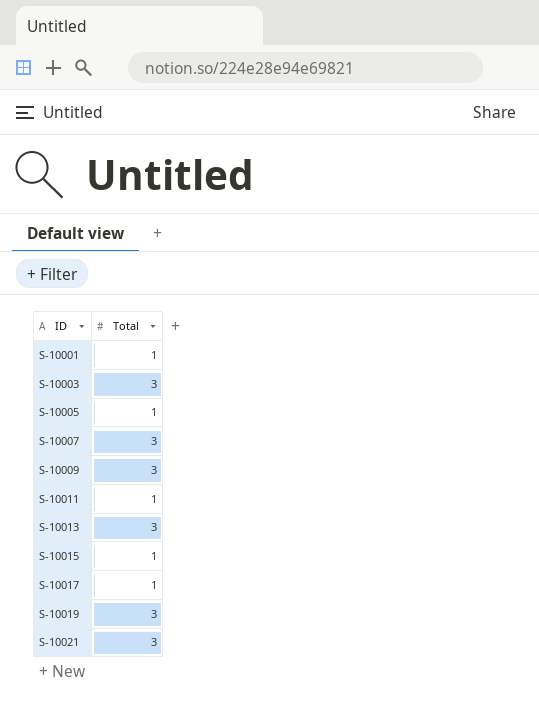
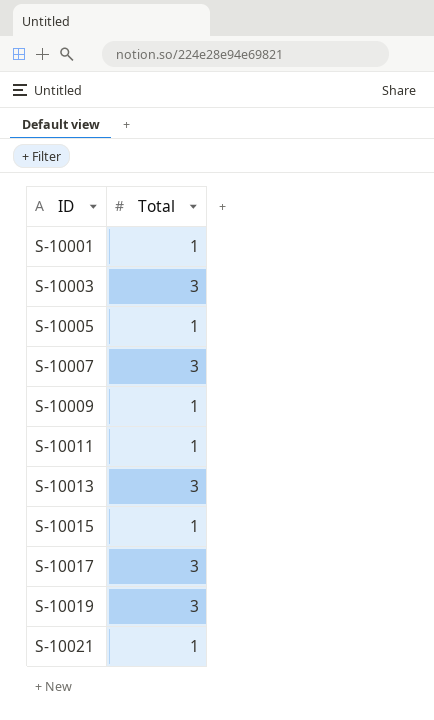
S-10009 | Total: 3 -> 1
S-10017 | Total: 1 -> 3
S-10021 | Total: 3 -> 1

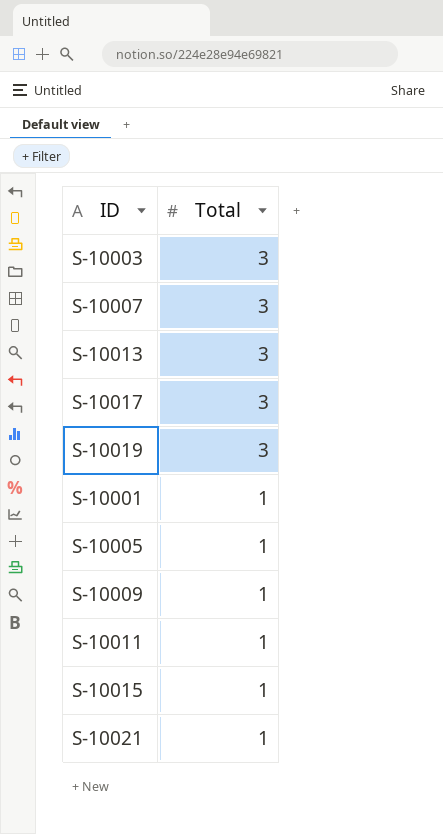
row order: ID ascending -> Total descending

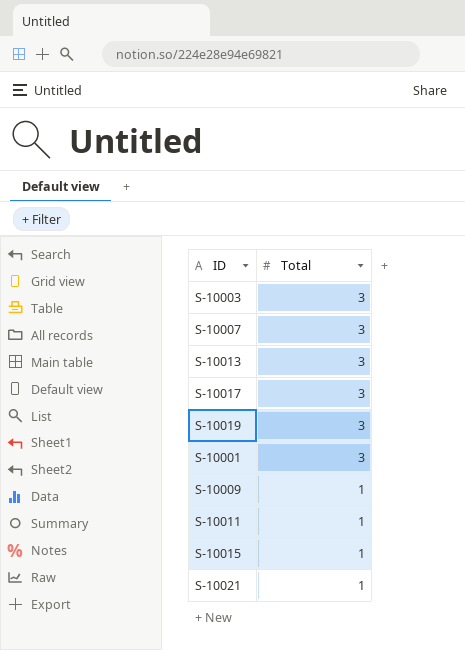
row S-10005: 1 -> none
S-10001 | Total: 1 -> 3

